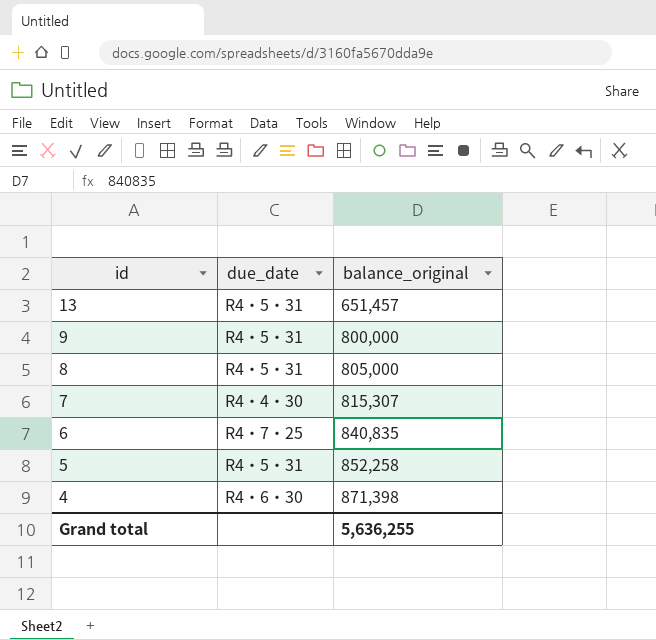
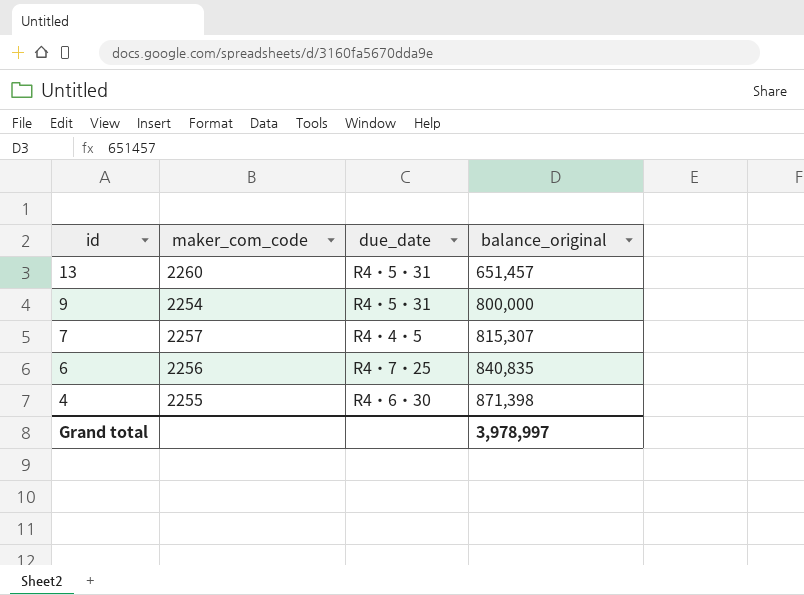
column maker_com_code | position: none -> 2
row 8: R4・5・31 | 805,000 -> none
row 5: R4・5・31 | 852,258 -> none
7 | due_date: R4・4・30 -> R4・4・5
Grand total | balance_original: 5,636,255 -> 3,978,997

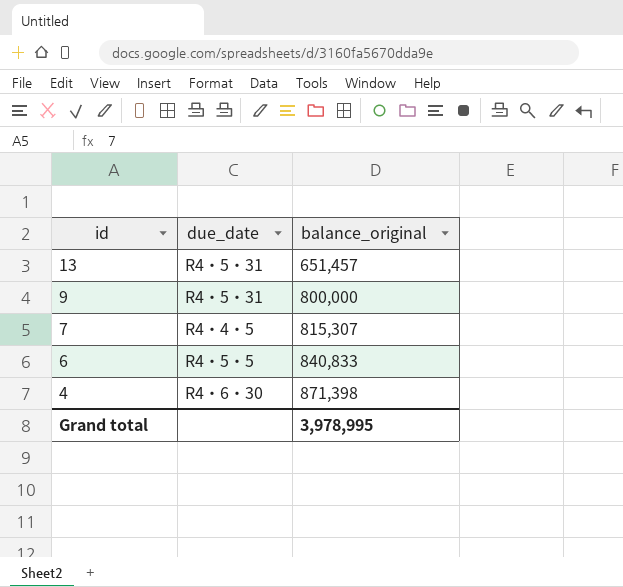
column maker_com_code | position: 2 -> none
6 | due_date: R4・7・25 -> R4・5・5
6 | balance_original: 840,835 -> 840,833
Grand total | balance_original: 3,978,997 -> 3,978,995

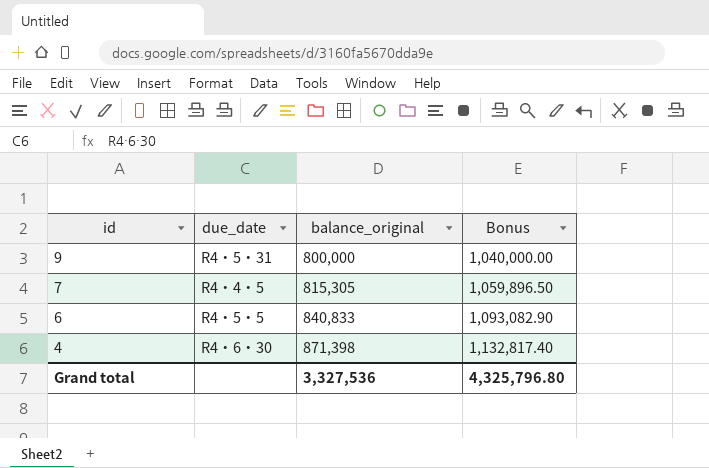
column Bonus | formula: none -> [balance_original] * 1.3
row 13: R4・5・31 | 651,457 -> none
7 | balance_original: 815,307 -> 815,305
Grand total | balance_original: 3,978,995 -> 3,327,536

